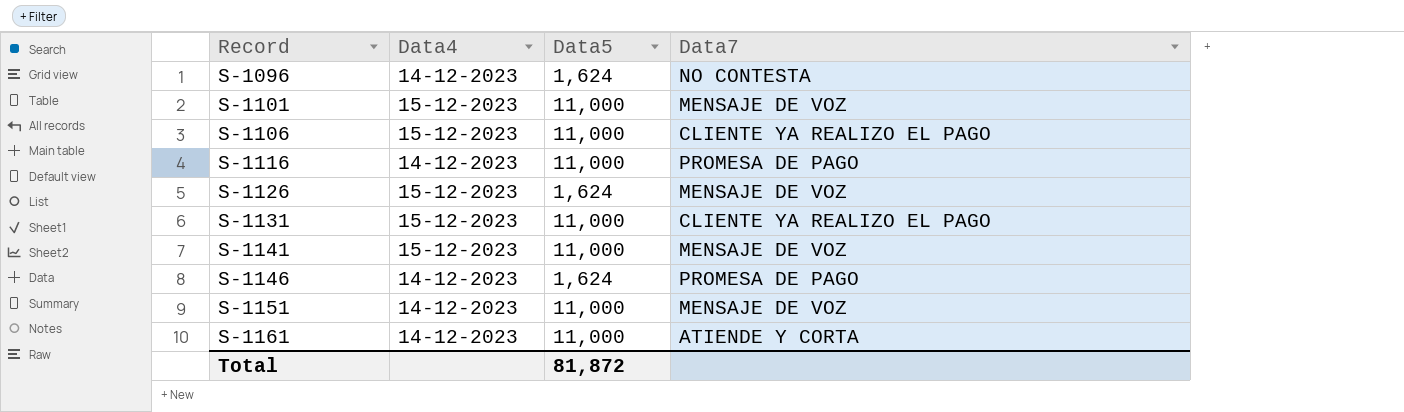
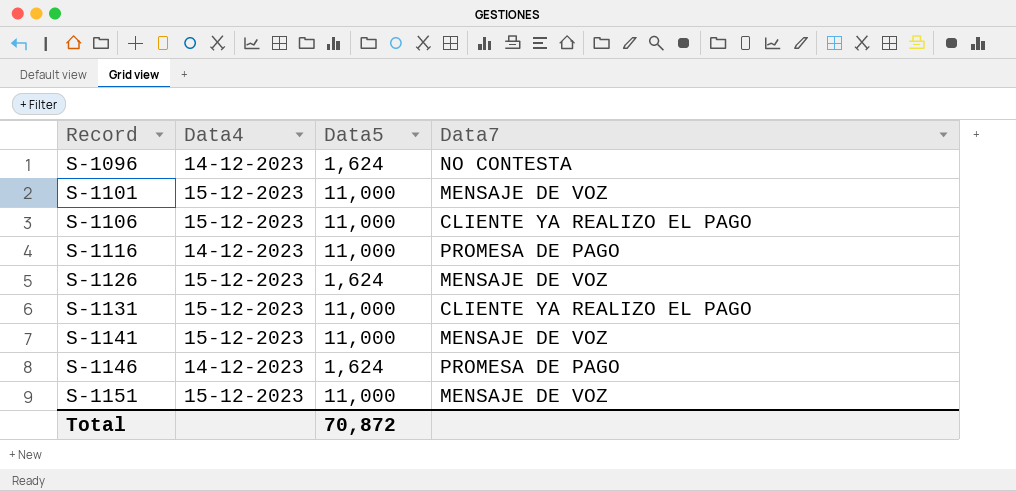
row S-1161: 14-12-2023 | 11,000 | ATIENDE Y CORTA -> none
S-1151 | Data4: 14-12-2023 -> 15-12-2023
Total | Data5: 81,872 -> 70,872

